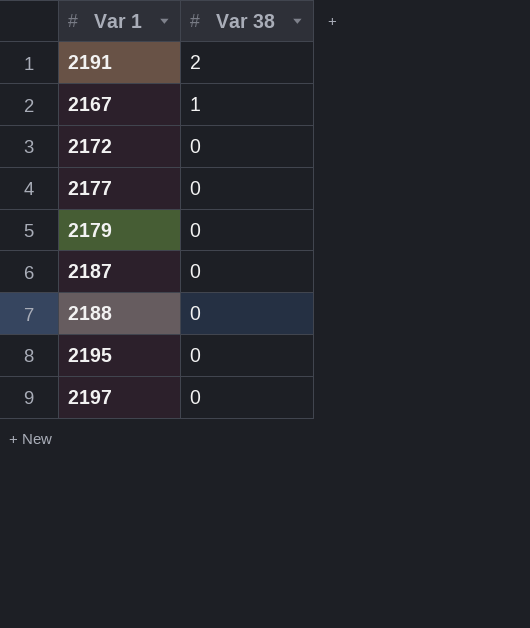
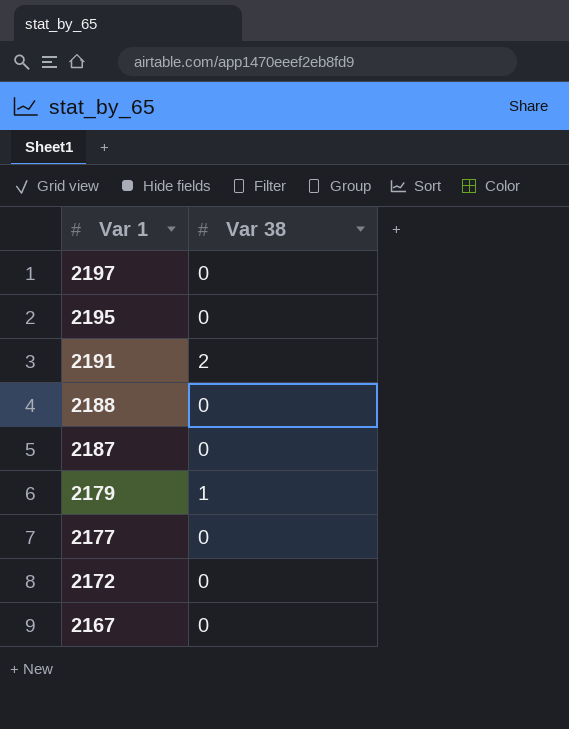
row order: Var 38 descending -> Var 1 descending
2179 | Var 38: 0 -> 1
2167 | Var 38: 1 -> 0

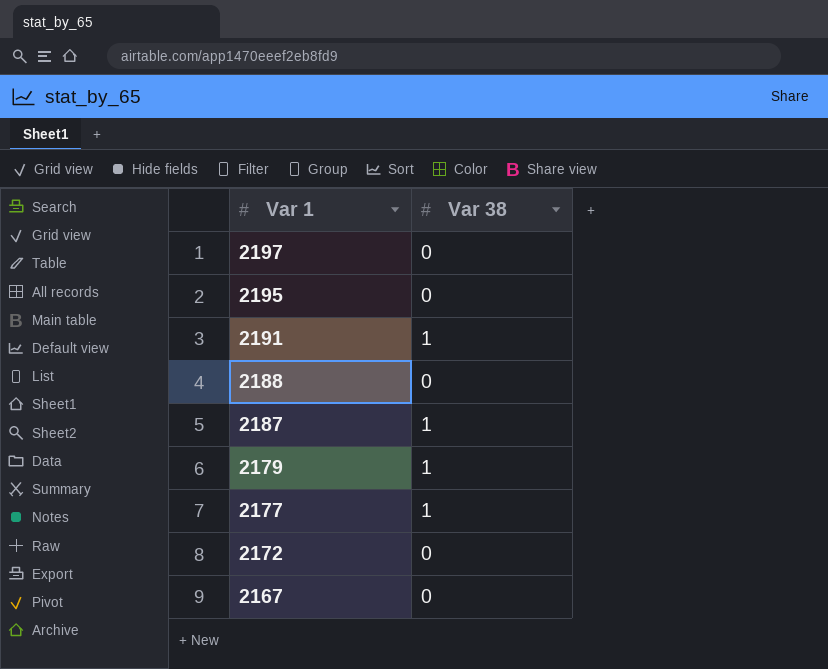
2191 | Var 38: 2 -> 1
2187 | Var 38: 0 -> 1
2177 | Var 38: 0 -> 1

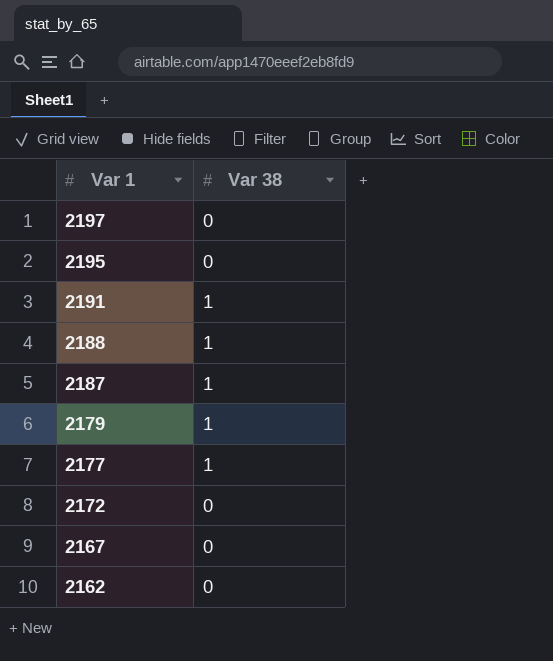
2188 | Var 38: 0 -> 1
row 2162: none -> 0

